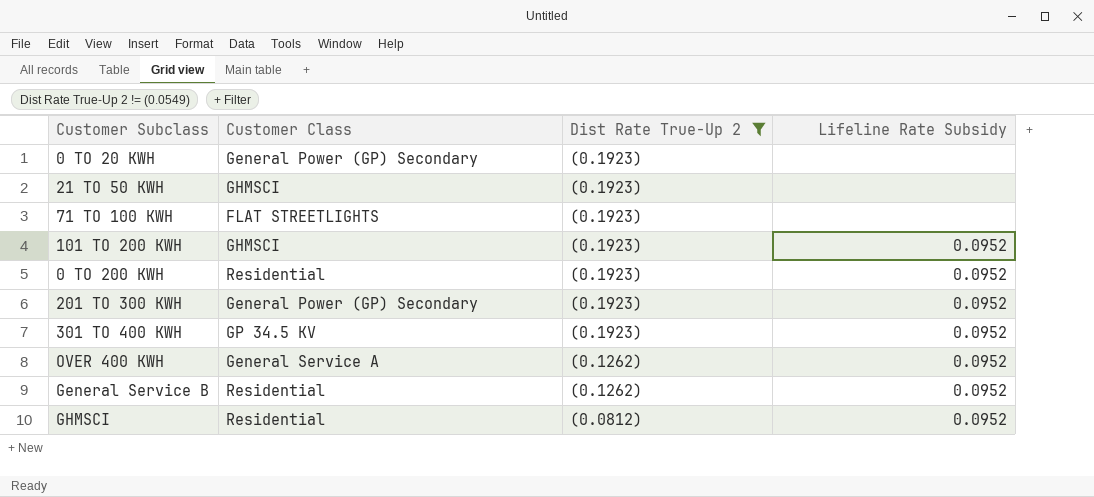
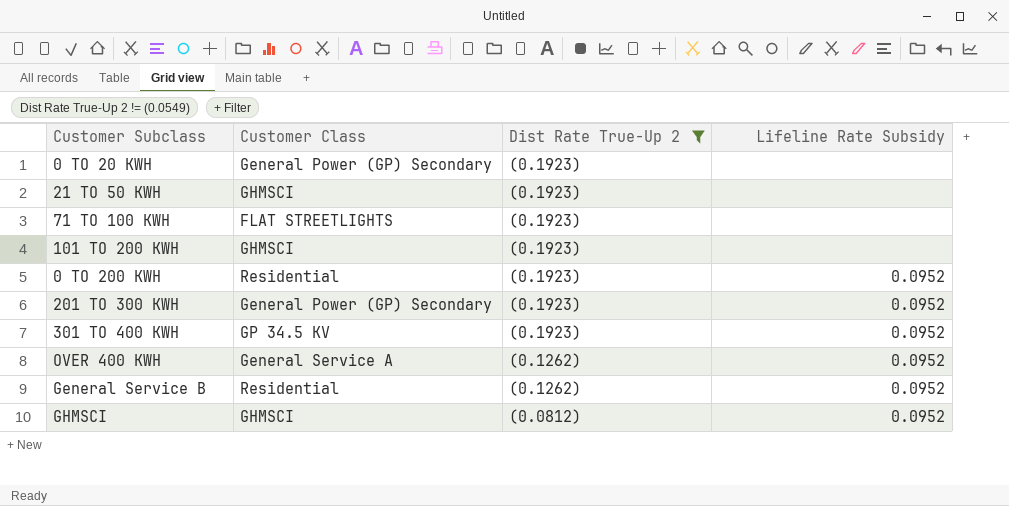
101 TO 200 KWH | Lifeline Rate Subsidy: 0.0952 -> none
GHMSCI | Customer Class: Residential -> GHMSCI

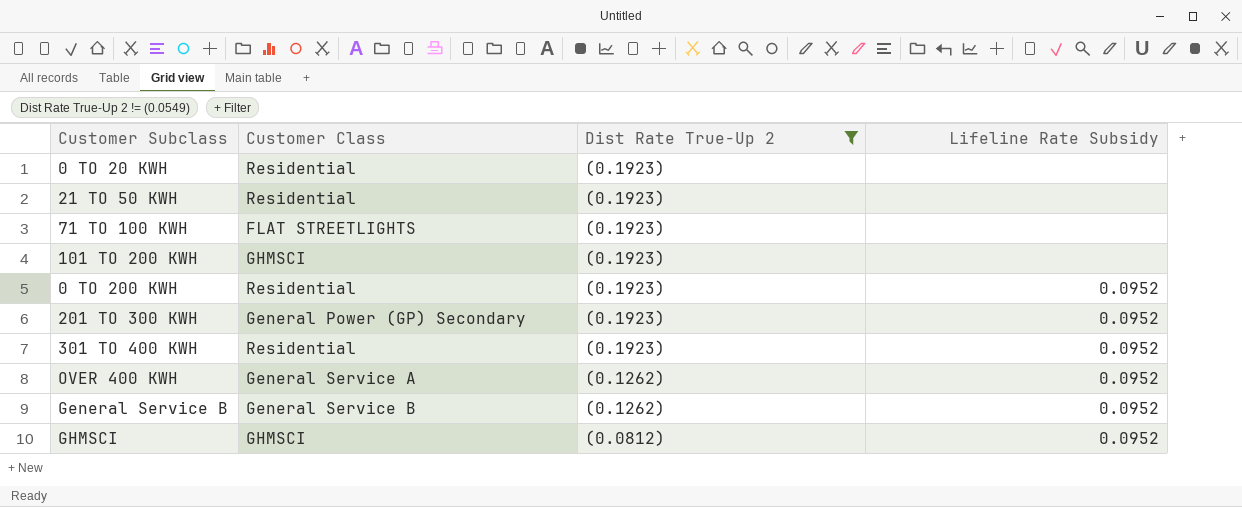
0 TO 20 KWH | Customer Class: General Power (GP) Secondary -> Residential
21 TO 50 KWH | Customer Class: GHMSCI -> Residential
301 TO 400 KWH | Customer Class: GP 34.5 KV -> Residential
General Service B | Customer Class: Residential -> General Service B

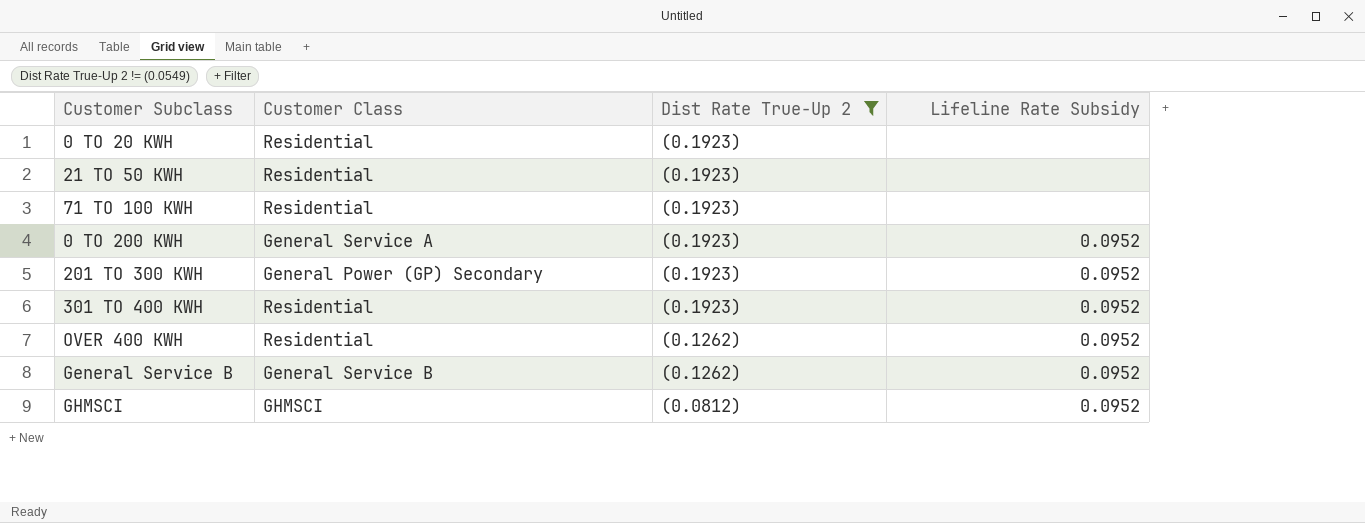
row 101 TO 200 KWH: GHMSCI | (0.1923) | none -> none
71 TO 100 KWH | Customer Class: FLAT STREETLIGHTS -> Residential
0 TO 200 KWH | Customer Class: Residential -> General Service A
OVER 400 KWH | Customer Class: General Service A -> Residential

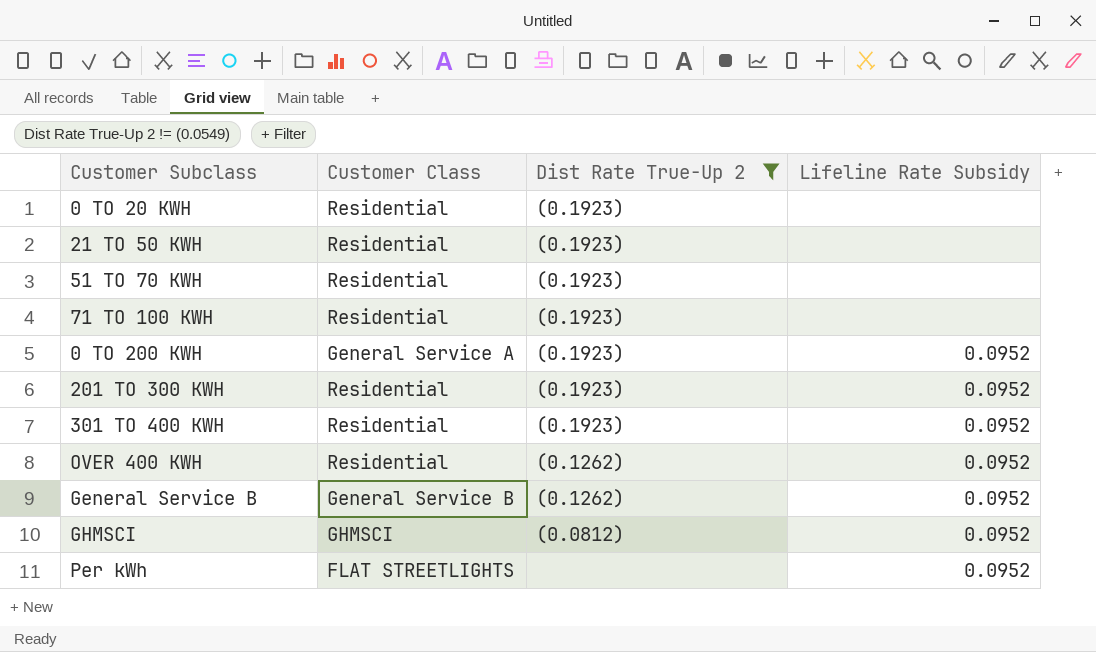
row 51 TO 70 KWH: none -> Residential | (0.1923) | none
201 TO 300 KWH | Customer Class: General Power (GP) Secondary -> Residential
row Per kWh: none -> FLAT STREETLIGHTS | none | 0.0952

